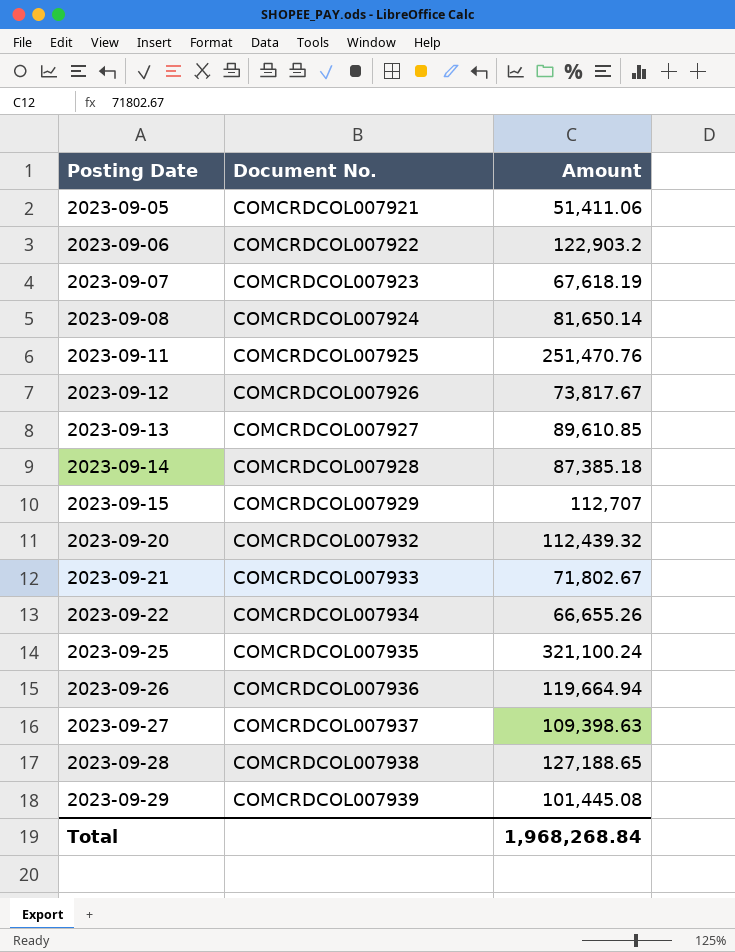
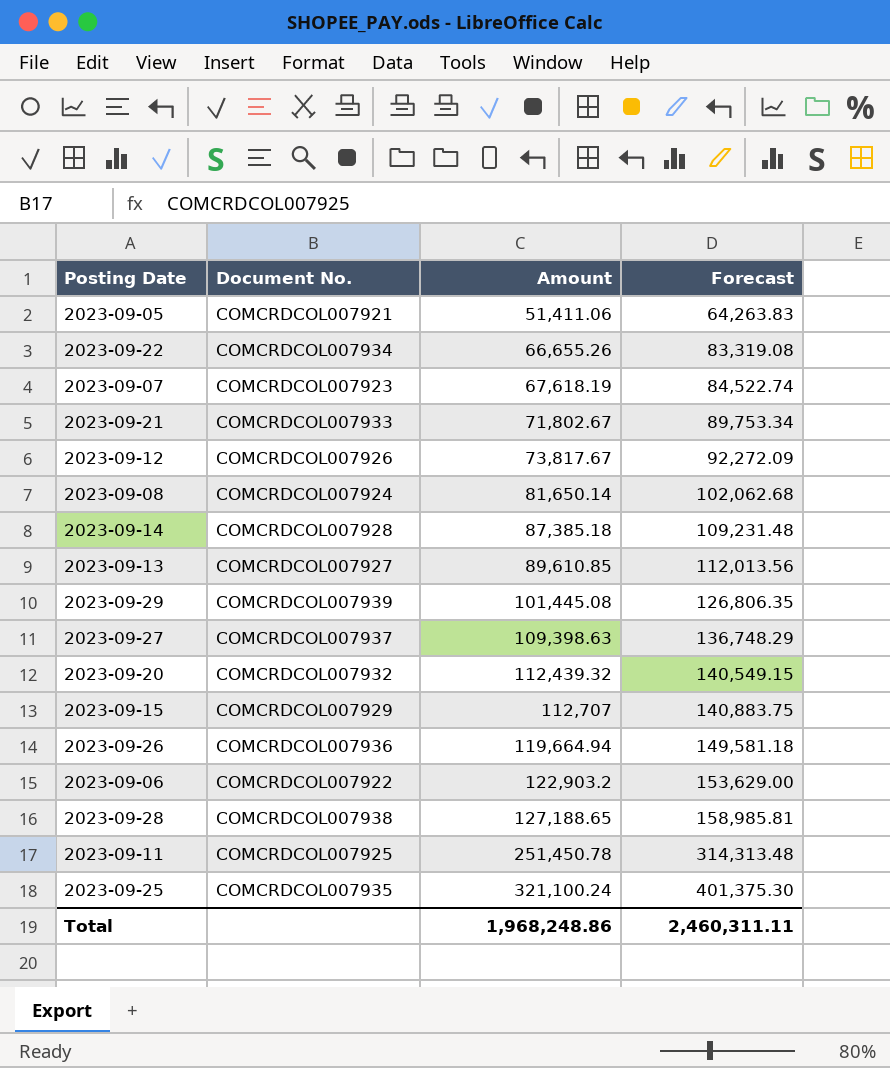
row order: Posting Date ascending -> Amount ascending
column Forecast | formula: none -> [Amount] * 1.25
2023-09-11 | Amount: 251,470.76 -> 251,450.78
Total | Amount: 1,968,268.84 -> 1,968,248.86

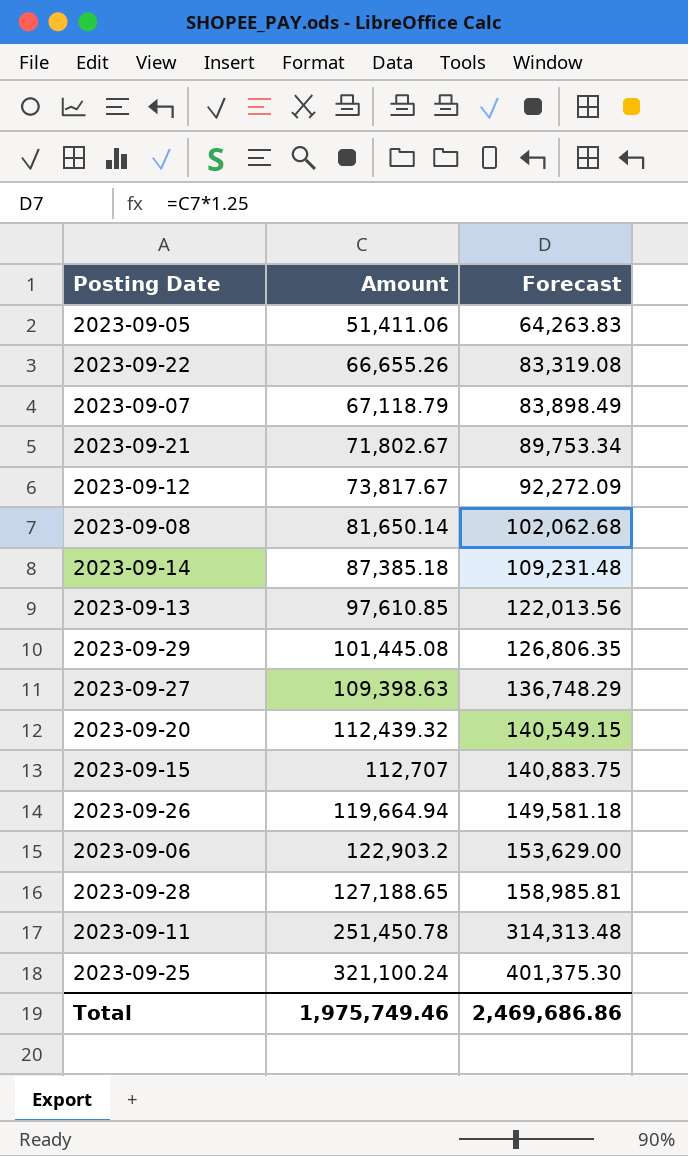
column Document No. | position: 2 -> none
2023-09-07 | Amount: 67,618.19 -> 67,118.79
2023-09-07 | Forecast: 84,522.74 -> 83,898.49
2023-09-13 | Amount: 89,610.85 -> 97,610.85
2023-09-13 | Forecast: 112,013.56 -> 122,013.56
Total | Amount: 1,968,248.86 -> 1,975,749.46
Total | Forecast: 2,460,311.11 -> 2,469,686.86

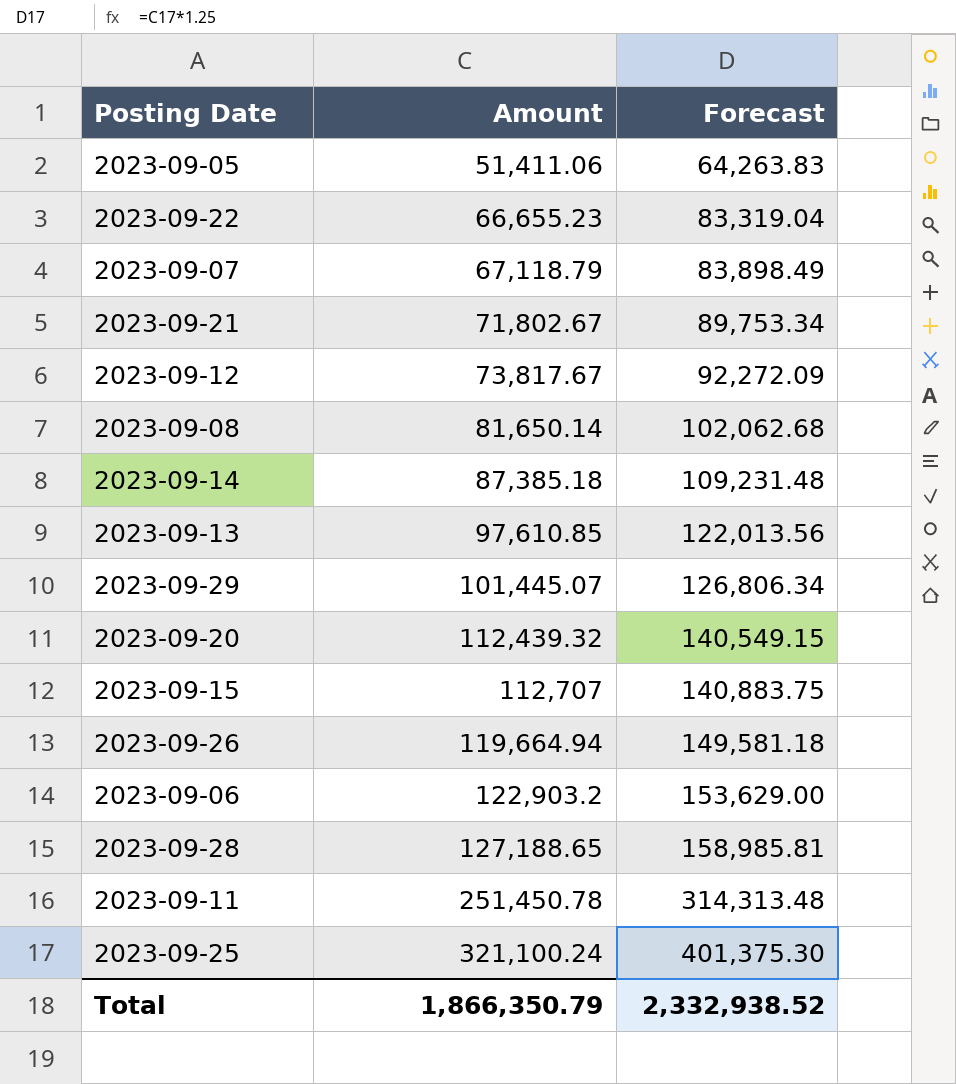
row 2023-09-27: 109,398.63 | 136,748.29 -> none
2023-09-22 | Amount: 66,655.26 -> 66,655.23
2023-09-22 | Forecast: 83,319.08 -> 83,319.04
2023-09-29 | Amount: 101,445.08 -> 101,445.07
2023-09-29 | Forecast: 126,806.35 -> 126,806.34
Total | Amount: 1,975,749.46 -> 1,866,350.79
Total | Forecast: 2,469,686.86 -> 2,332,938.52

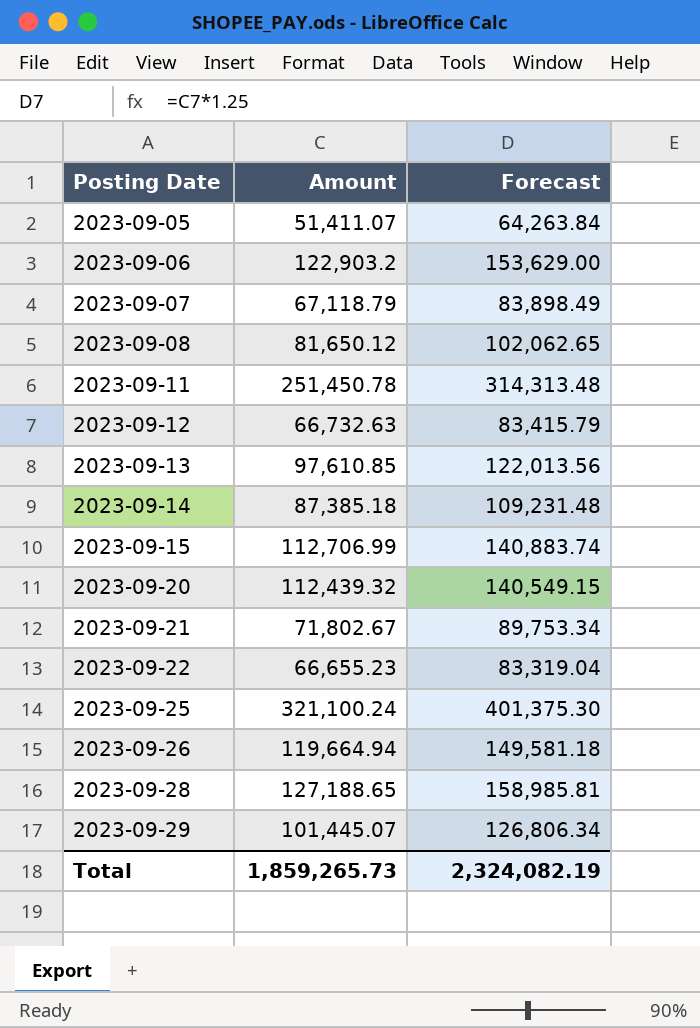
row order: Amount ascending -> Posting Date ascending
2023-09-05 | Amount: 51,411.06 -> 51,411.07
2023-09-05 | Forecast: 64,263.83 -> 64,263.84
2023-09-08 | Amount: 81,650.14 -> 81,650.12
2023-09-08 | Forecast: 102,062.68 -> 102,062.65
2023-09-12 | Amount: 73,817.67 -> 66,732.63
2023-09-12 | Forecast: 92,272.09 -> 83,415.79
2023-09-15 | Amount: 112,707 -> 112,706.99
2023-09-15 | Forecast: 140,883.75 -> 140,883.74
Total | Amount: 1,866,350.79 -> 1,859,265.73
Total | Forecast: 2,332,938.52 -> 2,324,082.19

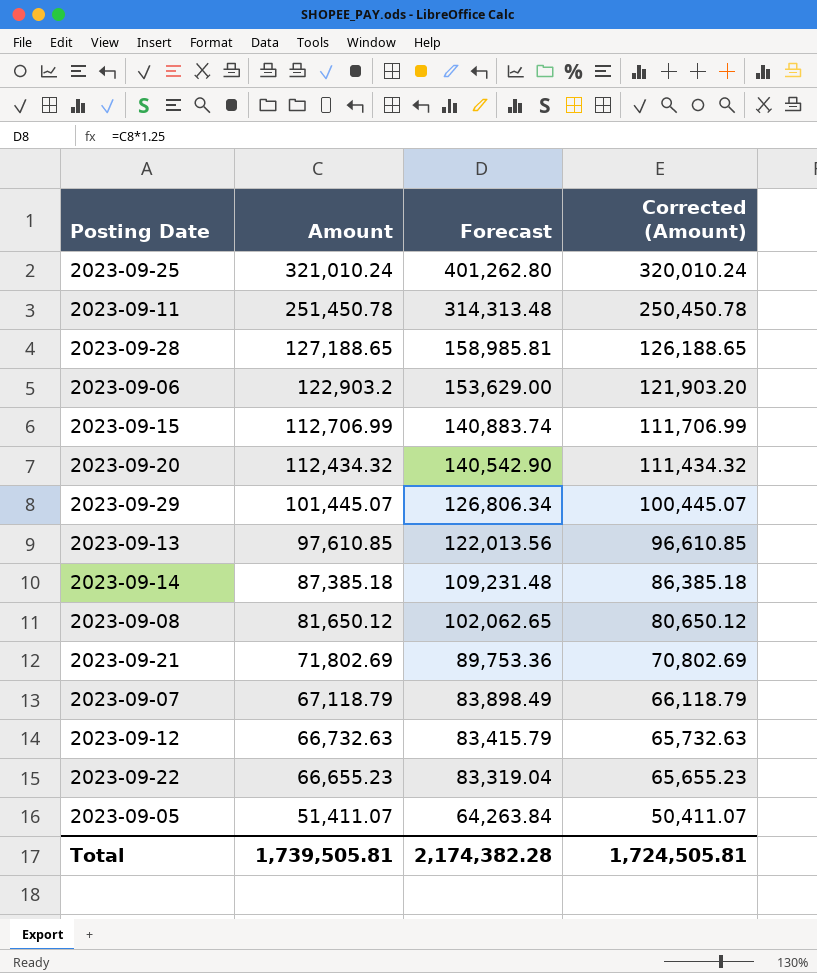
row order: Posting Date ascending -> Amount descending
column Corrected (Amount) | formula: none -> [Amount] - 1000
row 2023-09-26: 119,664.94 | 149,581.18 -> none
2023-09-25 | Amount: 321,100.24 -> 321,010.24
2023-09-25 | Forecast: 401,375.30 -> 401,262.80
2023-09-20 | Amount: 112,439.32 -> 112,434.32
2023-09-20 | Forecast: 140,549.15 -> 140,542.90
2023-09-21 | Amount: 71,802.67 -> 71,802.69
2023-09-21 | Forecast: 89,753.34 -> 89,753.36
Total | Amount: 1,859,265.73 -> 1,739,505.81
Total | Forecast: 2,324,082.19 -> 2,174,382.28

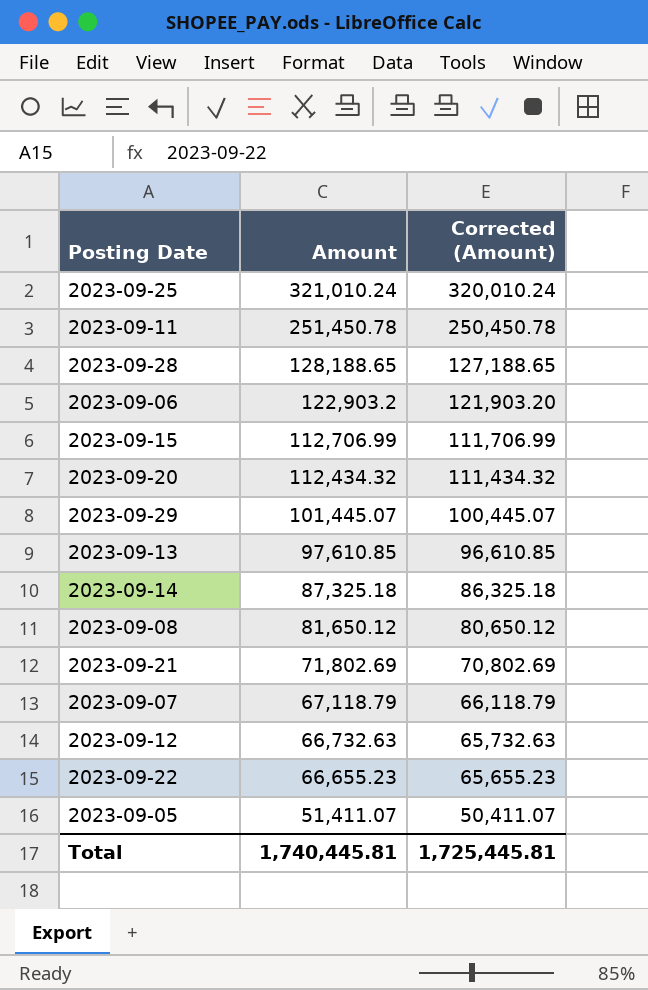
column Forecast | formula: [Amount] * 1.25 -> none
2023-09-28 | Amount: 127,188.65 -> 128,188.65
2023-09-28 | Corrected (Amount): 126,188.65 -> 127,188.65
2023-09-14 | Amount: 87,385.18 -> 87,325.18
2023-09-14 | Corrected (Amount): 86,385.18 -> 86,325.18
Total | Amount: 1,739,505.81 -> 1,740,445.81
Total | Corrected (Amount): 1,724,505.81 -> 1,725,445.81

